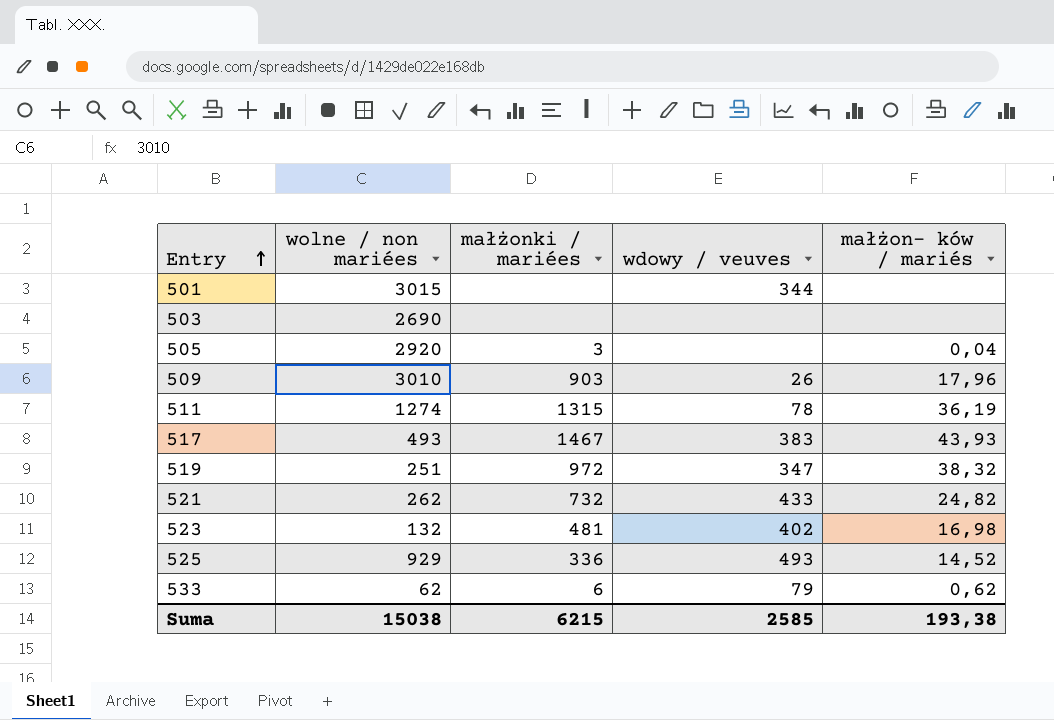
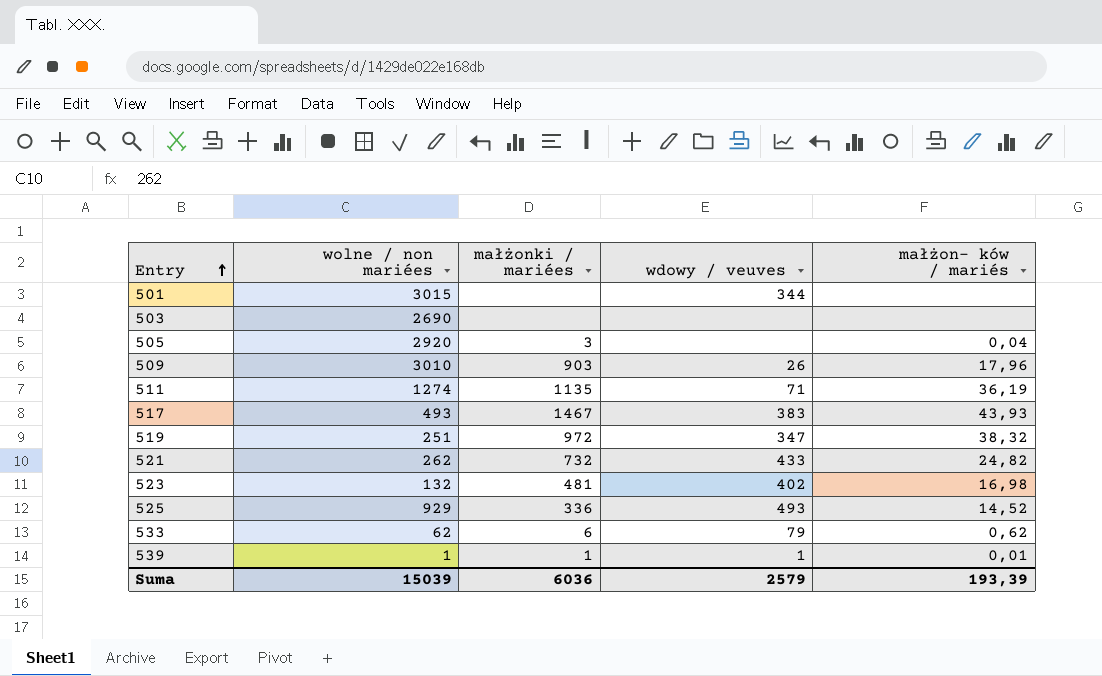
511 | małżonki / mariées: 1315 -> 1135
511 | wdowy / veuves: 78 -> 71
row 539: none -> 1 | 1 | 1 | 0,01
Suma | wolne / non mariées: 15038 -> 15039
Suma | małżonki / mariées: 6215 -> 6036
Suma | wdowy / veuves: 2585 -> 2579
Suma | małżon- ków / mariés: 193,38 -> 193,39

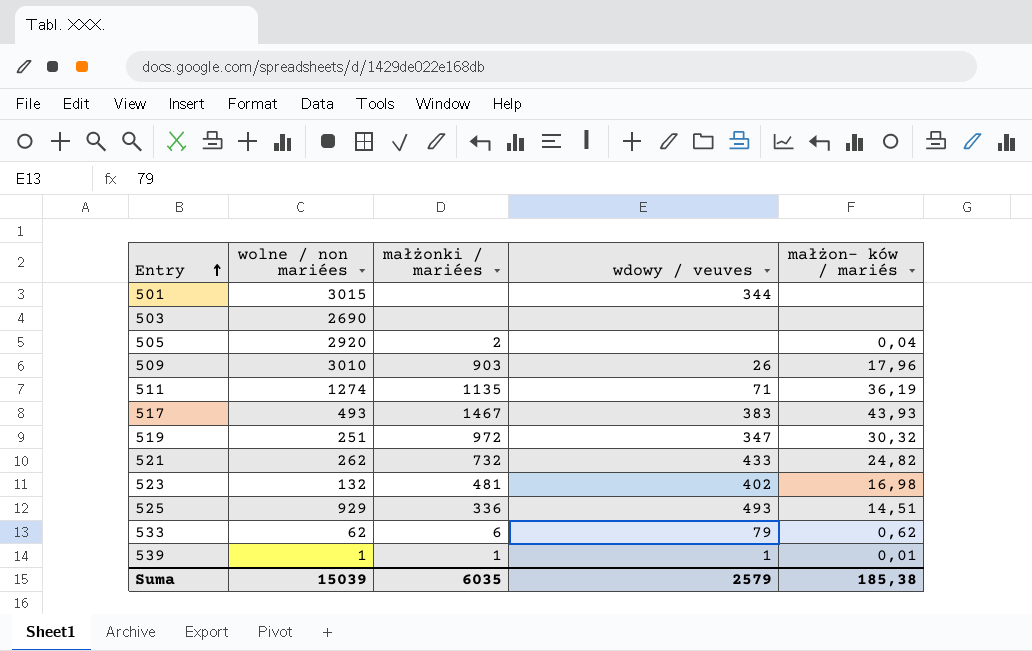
505 | małżonki / mariées: 3 -> 2
519 | małżon- ków / mariés: 38,32 -> 30,32
525 | małżon- ków / mariés: 14,52 -> 14,51
Suma | małżonki / mariées: 6036 -> 6035
Suma | małżon- ków / mariés: 193,39 -> 185,38

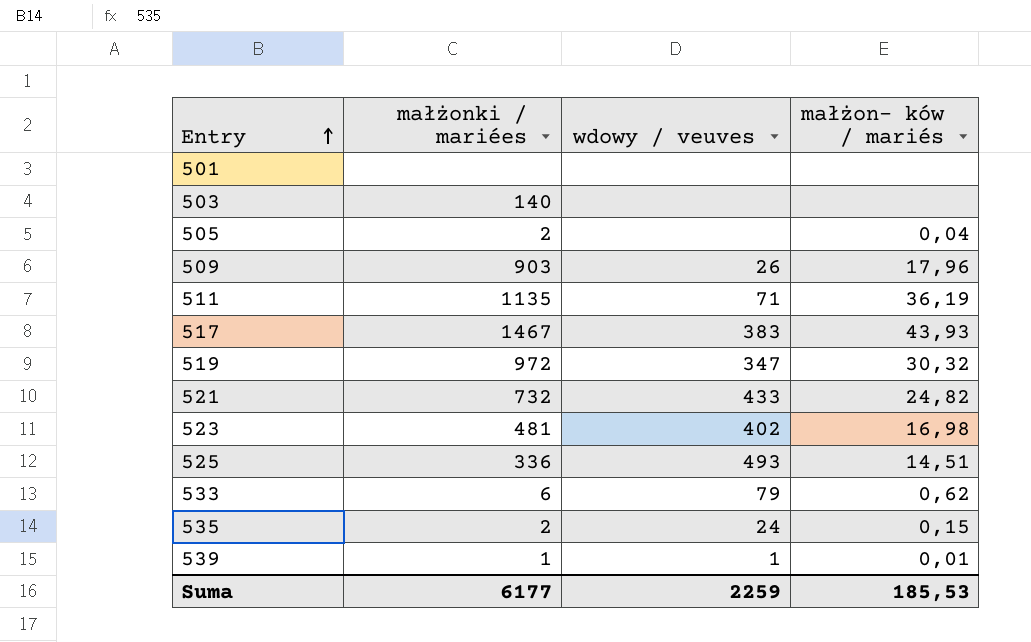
column wolne / non mariées | position: 2 -> none
501 | wdowy / veuves: 344 -> none
503 | małżonki / mariées: none -> 140
row 535: none -> 2 | 24 | 0,15
Suma | małżonki / mariées: 6035 -> 6177
Suma | wdowy / veuves: 2579 -> 2259
Suma | małżon- ków / mariés: 185,38 -> 185,53

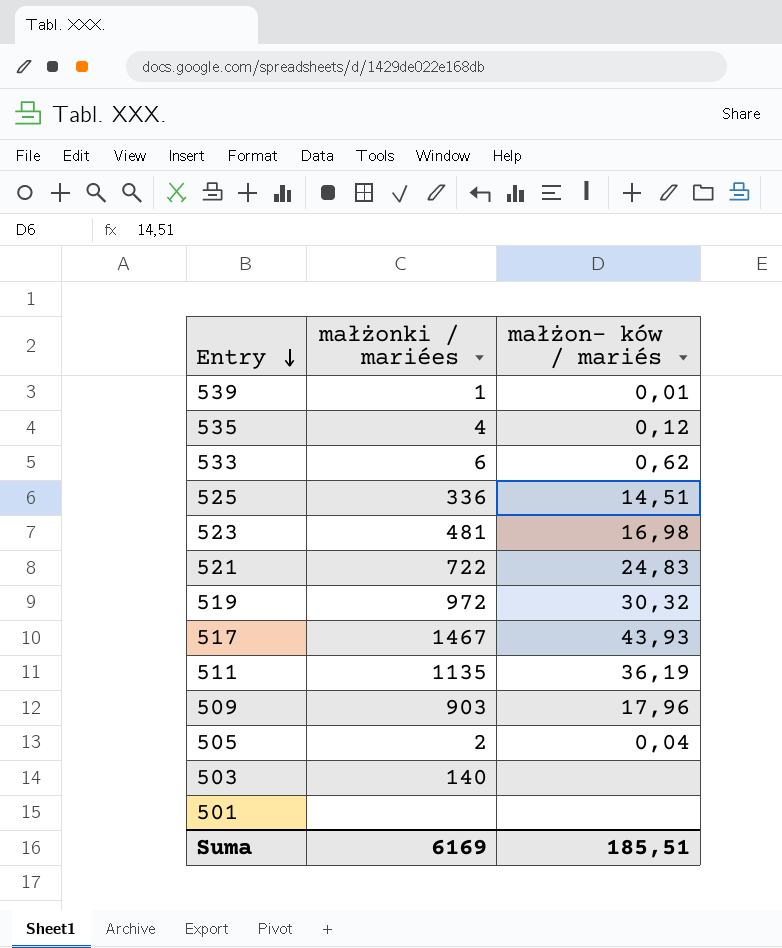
row order: Entry ascending -> Entry descending
column wdowy / veuves | position: 3 -> none
535 | małżonki / mariées: 2 -> 4
535 | małżon- ków / mariés: 0,15 -> 0,12
521 | małżonki / mariées: 732 -> 722
521 | małżon- ków / mariés: 24,82 -> 24,83
Suma | małżonki / mariées: 6177 -> 6169
Suma | małżon- ków / mariés: 185,53 -> 185,51

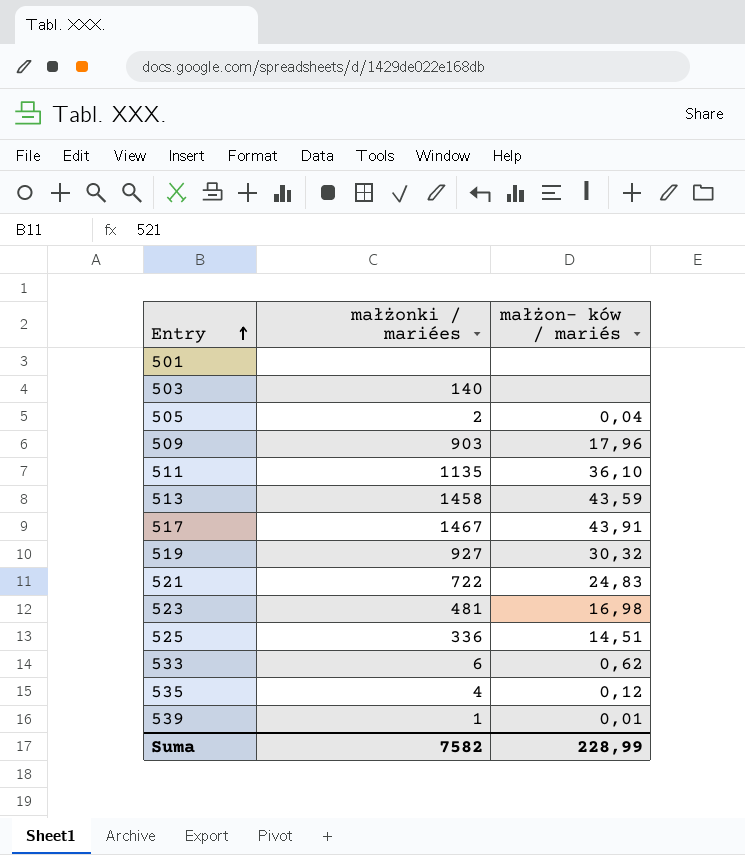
row order: Entry descending -> Entry ascending
511 | małżon- ków / mariés: 36,19 -> 36,10
row 513: none -> 1458 | 43,59
517 | małżon- ków / mariés: 43,93 -> 43,91
519 | małżonki / mariées: 972 -> 927
Suma | małżonki / mariées: 6169 -> 7582
Suma | małżon- ków / mariés: 185,51 -> 228,99

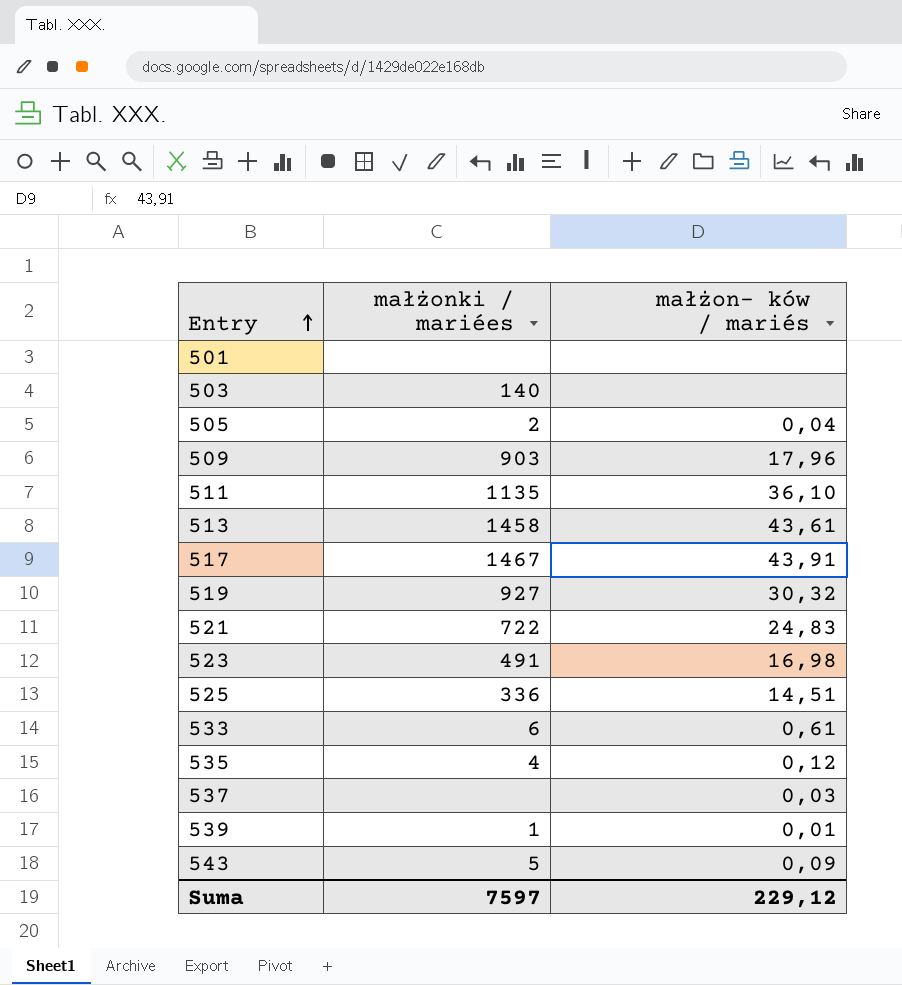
513 | małżon- ków / mariés: 43,59 -> 43,61
523 | małżonki / mariées: 481 -> 491
533 | małżon- ków / mariés: 0,62 -> 0,61
row 537: none -> none | 0,03
row 543: none -> 5 | 0,09
Suma | małżonki / mariées: 7582 -> 7597
Suma | małżon- ków / mariés: 228,99 -> 229,12

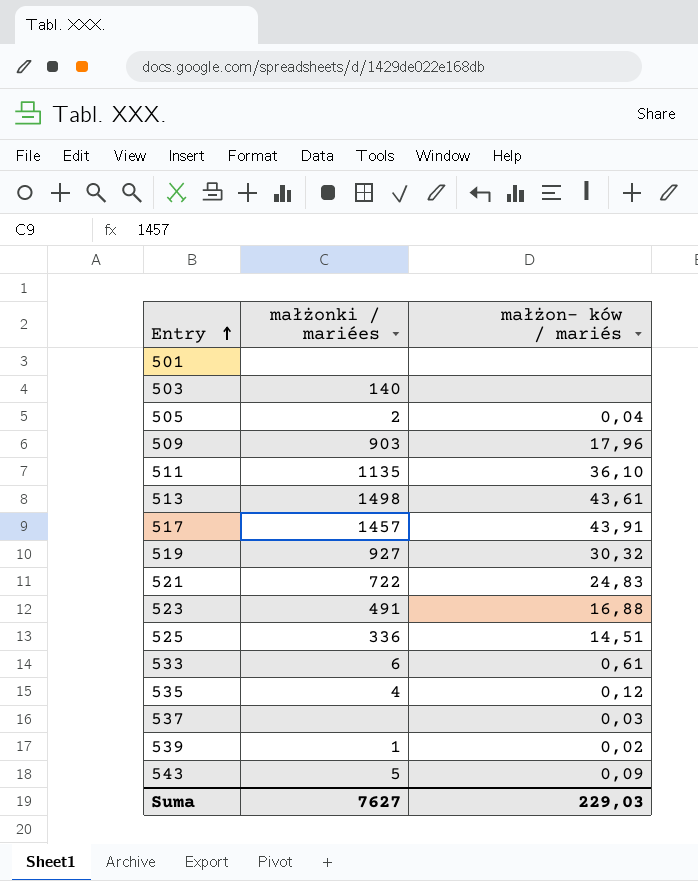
513 | małżonki / mariées: 1458 -> 1498
517 | małżonki / mariées: 1467 -> 1457
523 | małżon- ków / mariés: 16,98 -> 16,88
539 | małżon- ków / mariés: 0,01 -> 0,02
Suma | małżonki / mariées: 7597 -> 7627
Suma | małżon- ków / mariés: 229,12 -> 229,03

